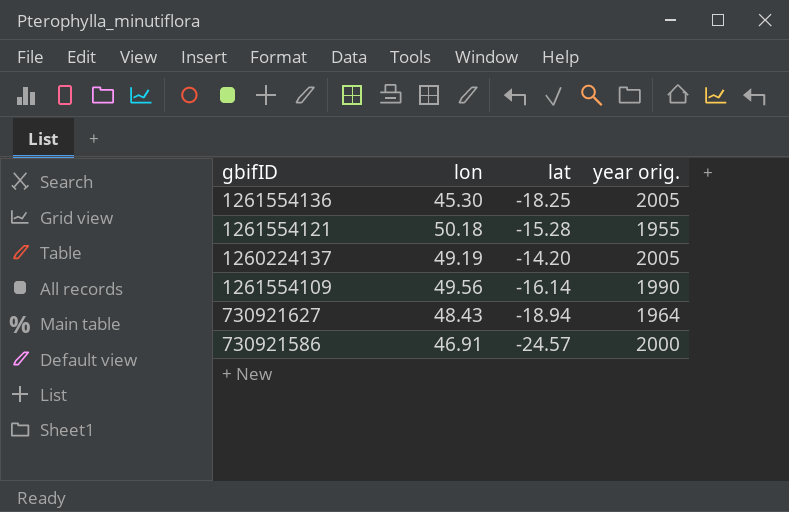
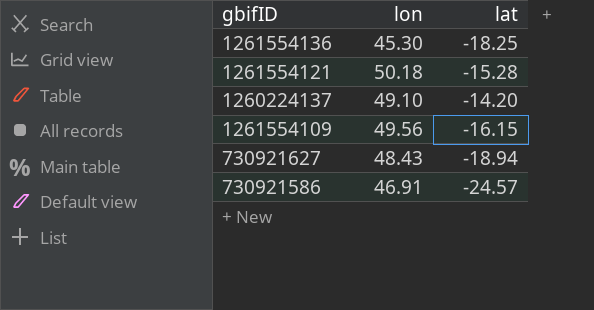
column year orig. | position: 4 -> none
1260224137 | lon: 49.19 -> 49.10
1261554109 | lat: -16.14 -> -16.15

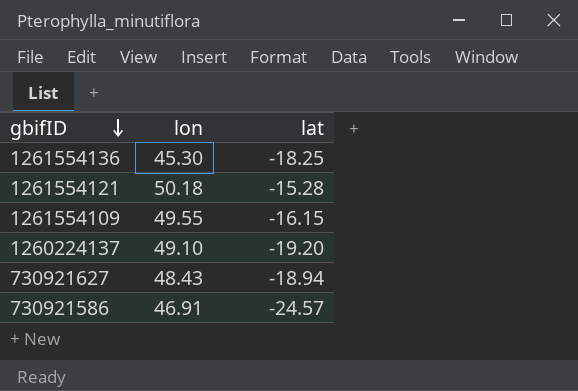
row order: none -> gbifID descending
1261554109 | lon: 49.56 -> 49.55
1260224137 | lat: -14.20 -> -19.20

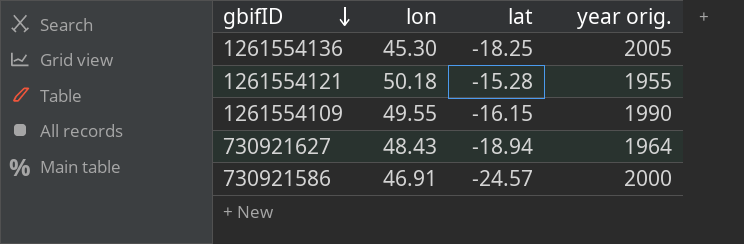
column year orig. | position: none -> 4
row 1260224137: 49.10 | -19.20 -> none

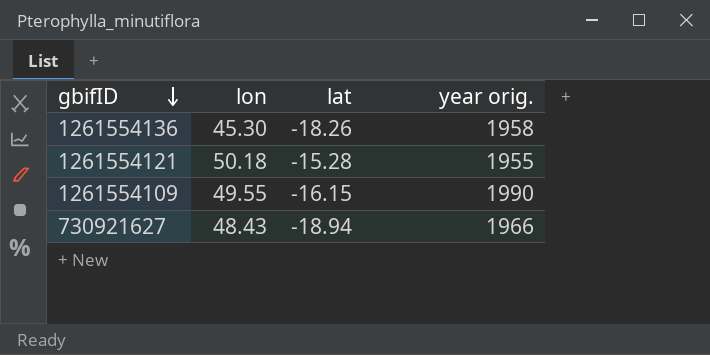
row 730921586: 46.91 | -24.57 | 2000 -> none
1261554136 | lat: -18.25 -> -18.26
1261554136 | year orig.: 2005 -> 1958
730921627 | year orig.: 1964 -> 1966

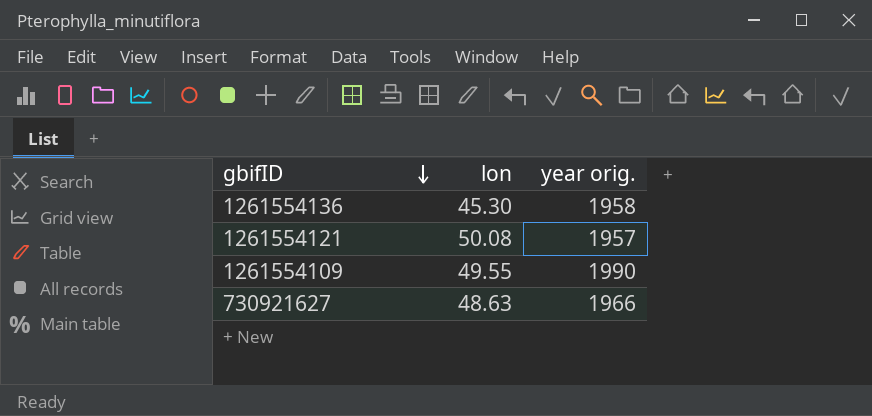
column lat | position: 3 -> none
1261554121 | lon: 50.18 -> 50.08
1261554121 | year orig.: 1955 -> 1957
730921627 | lon: 48.43 -> 48.63

